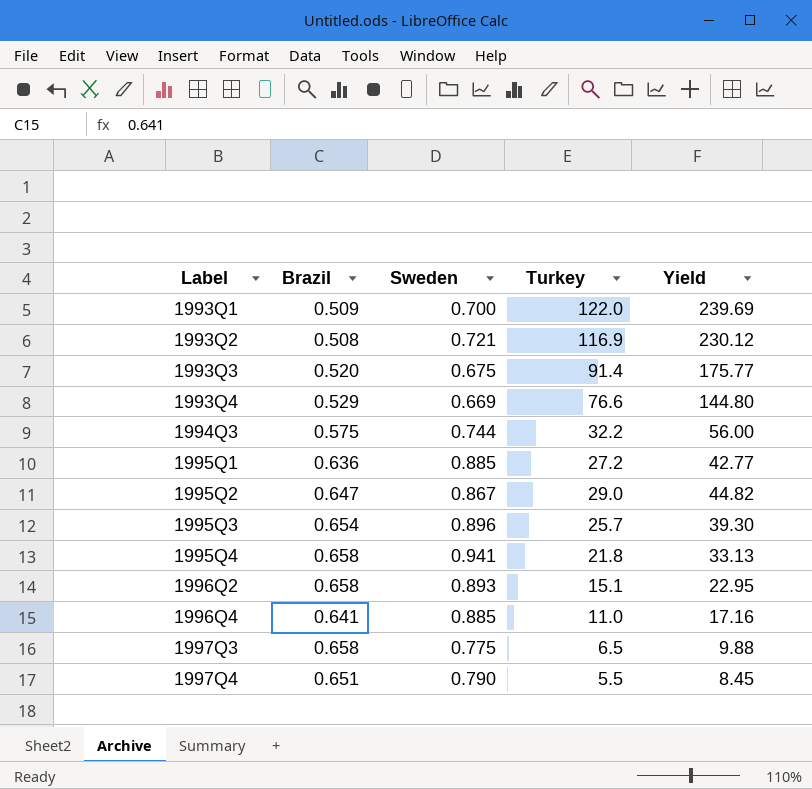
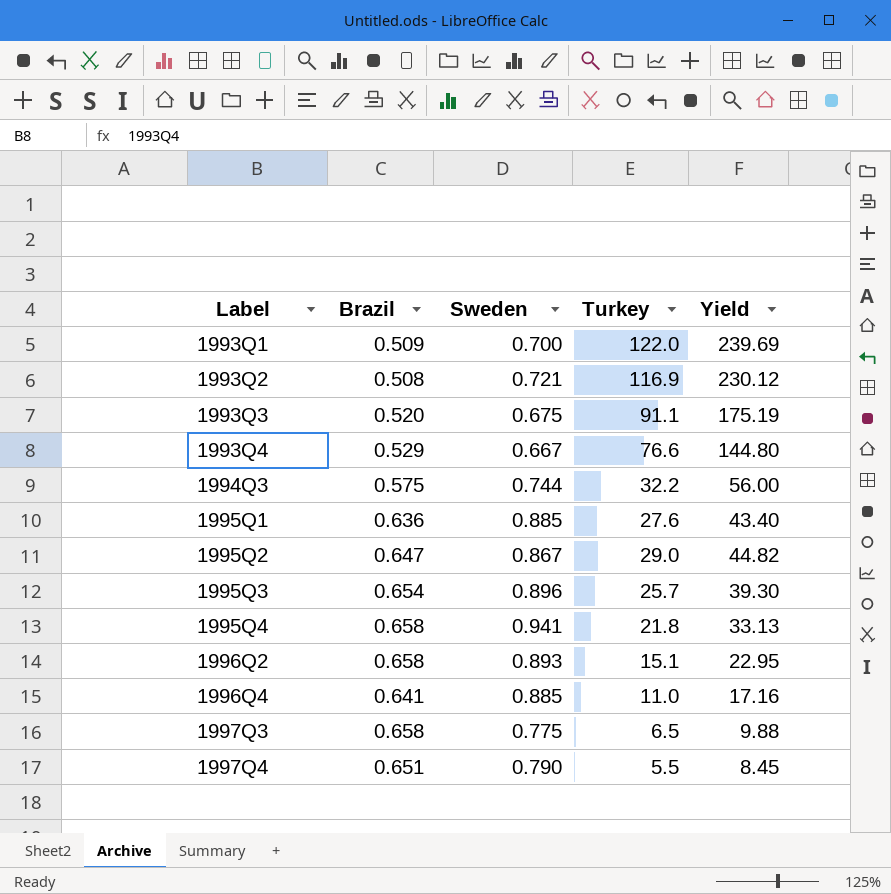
1993Q3 | Turkey: 91.4 -> 91.1
1993Q3 | Yield: 175.77 -> 175.19
1993Q4 | Sweden: 0.669 -> 0.667
1995Q1 | Turkey: 27.2 -> 27.6
1995Q1 | Yield: 42.77 -> 43.40

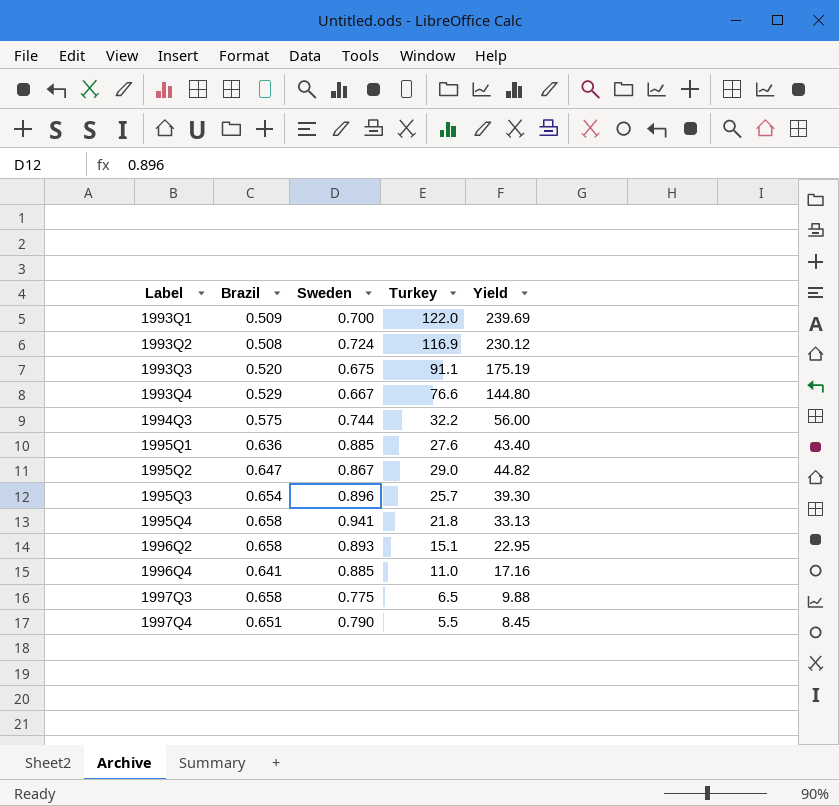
1993Q2 | Sweden: 0.721 -> 0.724

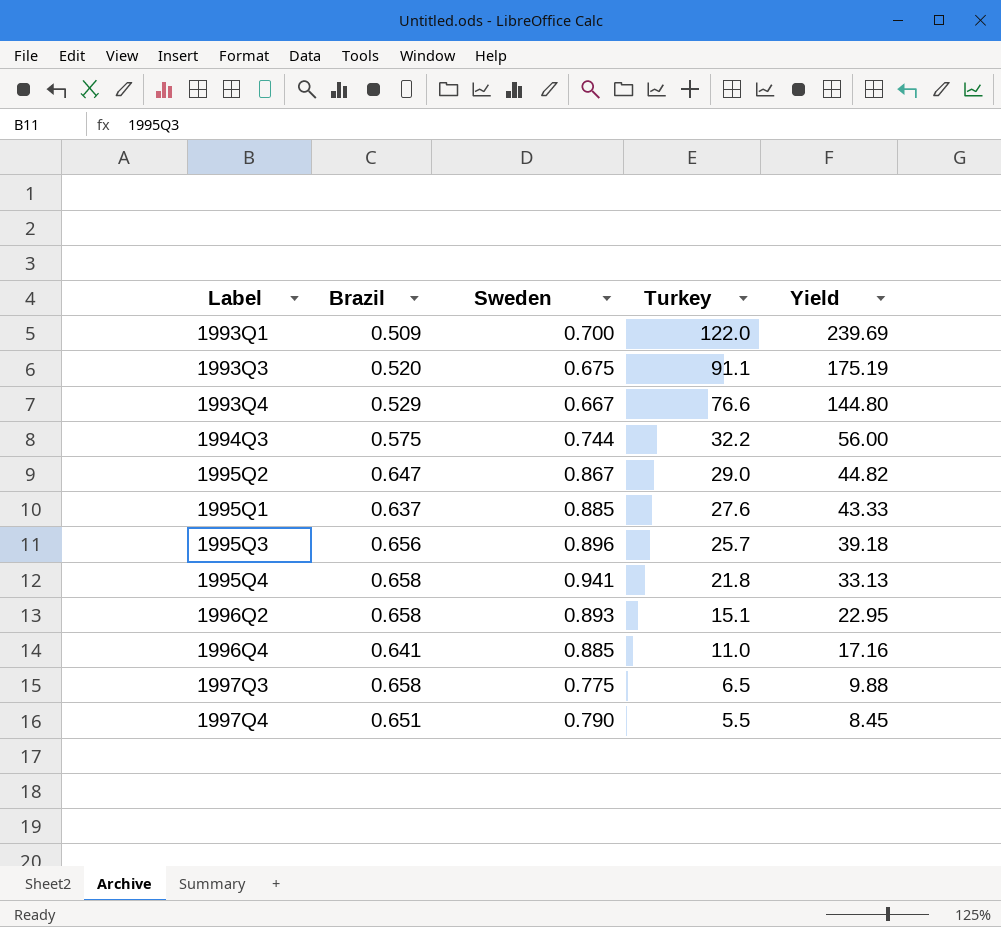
row order: Label ascending -> Turkey descending
row 1993Q2: 0.508 | 0.724 | 116.9 | 230.12 -> none
1995Q1 | Brazil: 0.636 -> 0.637
1995Q1 | Yield: 43.40 -> 43.33
1995Q3 | Brazil: 0.654 -> 0.656
1995Q3 | Yield: 39.30 -> 39.18

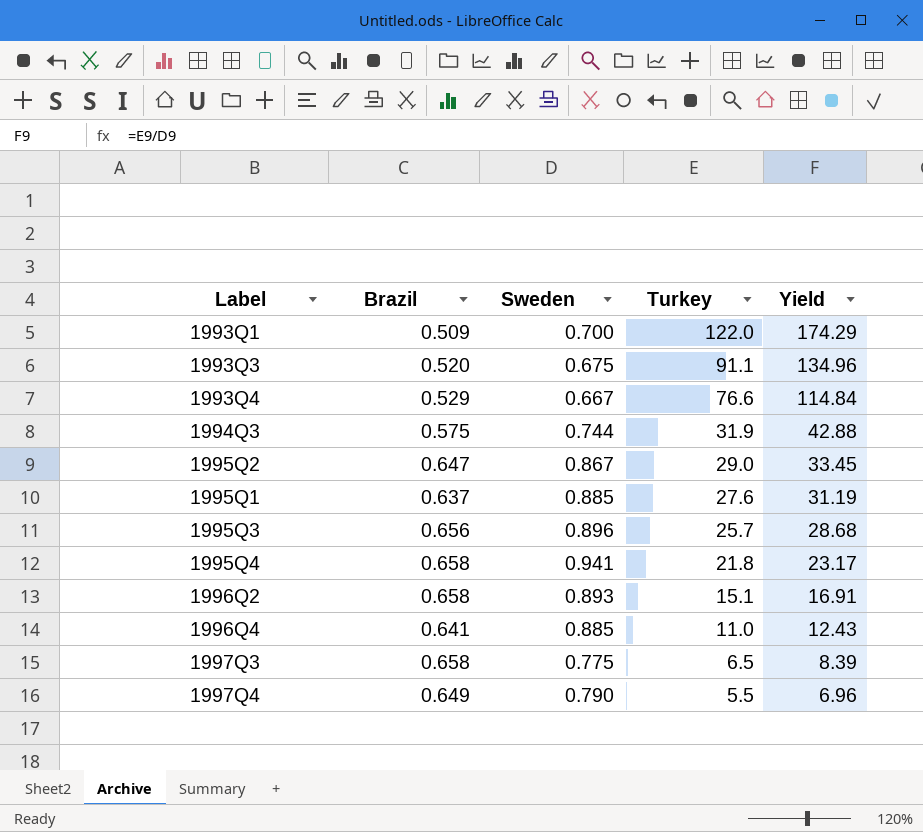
column Yield | formula: [Turkey] / [Brazil] -> [Turkey] / [Sweden]
1994Q3 | Turkey: 32.2 -> 31.9
1997Q4 | Brazil: 0.651 -> 0.649

